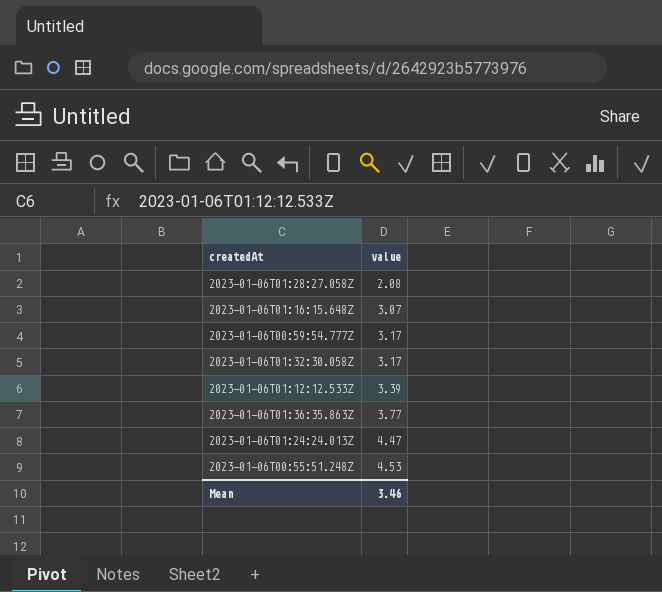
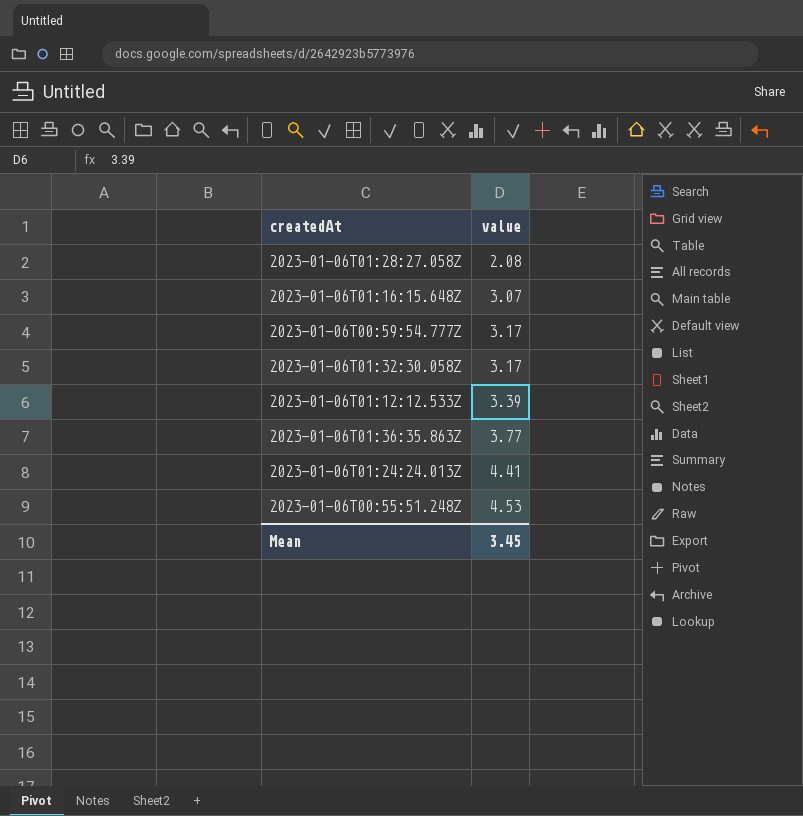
2023-01-06T01:24:24.013Z | value: 4.47 -> 4.41
Mean | value: 3.46 -> 3.45

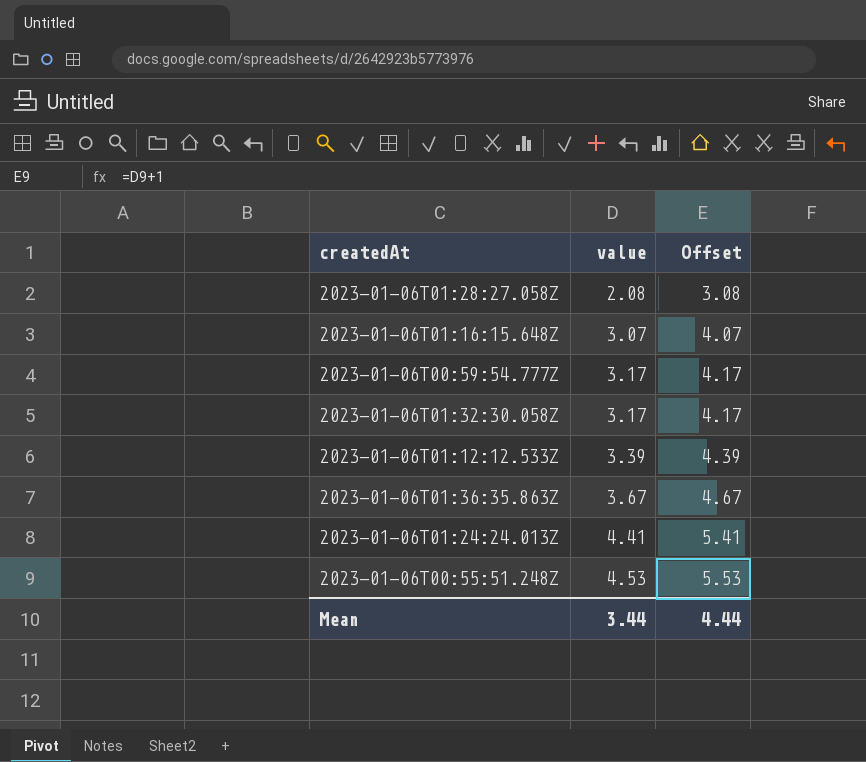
column Offset | formula: none -> [value] + 1
2023-01-06T01:36:35.863Z | value: 3.77 -> 3.67
Mean | value: 3.45 -> 3.44

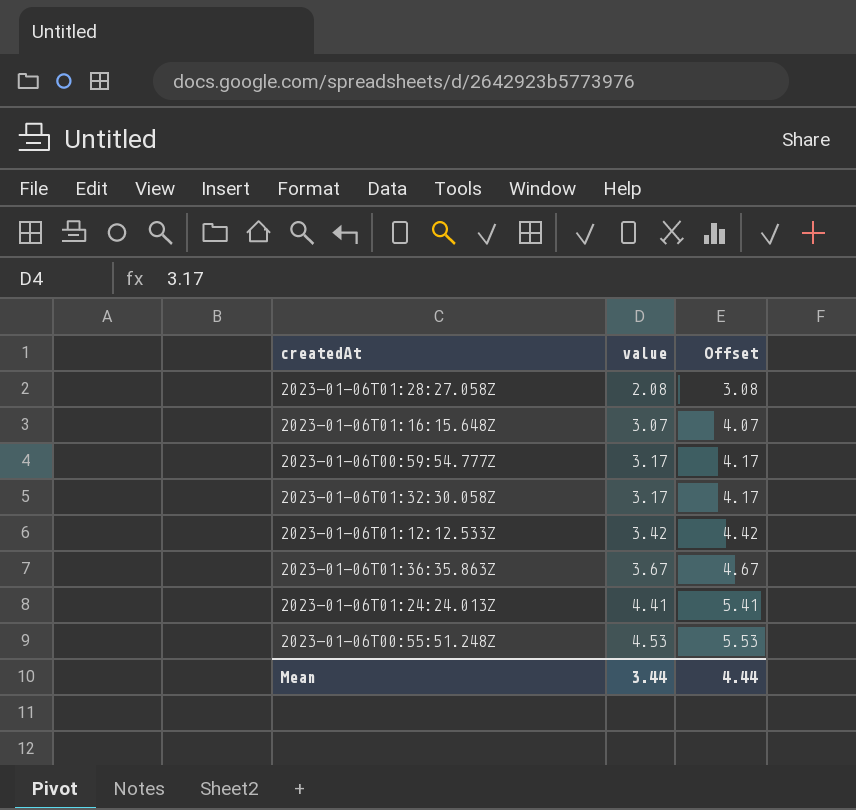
2023-01-06T01:12:12.533Z | value: 3.39 -> 3.42
2023-01-06T01:12:12.533Z | Offset: 4.39 -> 4.42

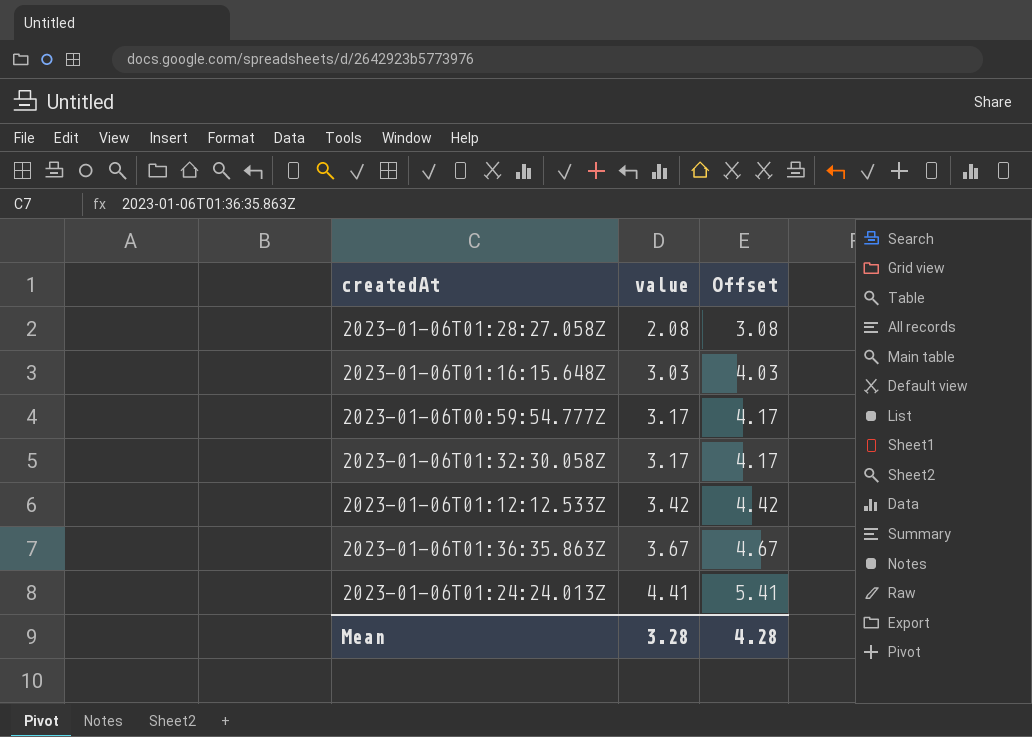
row 2023-01-06T00:55:51.248Z: 4.53 | 5.53 -> none
2023-01-06T01:16:15.648Z | value: 3.07 -> 3.03
2023-01-06T01:16:15.648Z | Offset: 4.07 -> 4.03
Mean | value: 3.44 -> 3.28
Mean | Offset: 4.44 -> 4.28

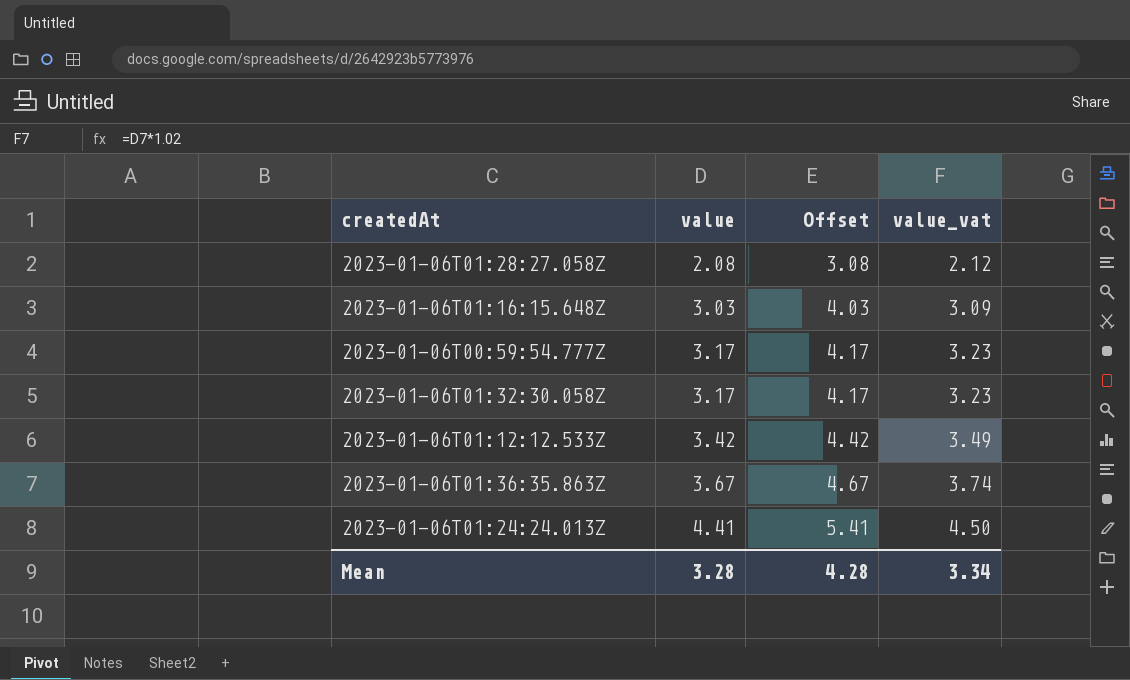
column value_vat | formula: none -> [value] * 1.02

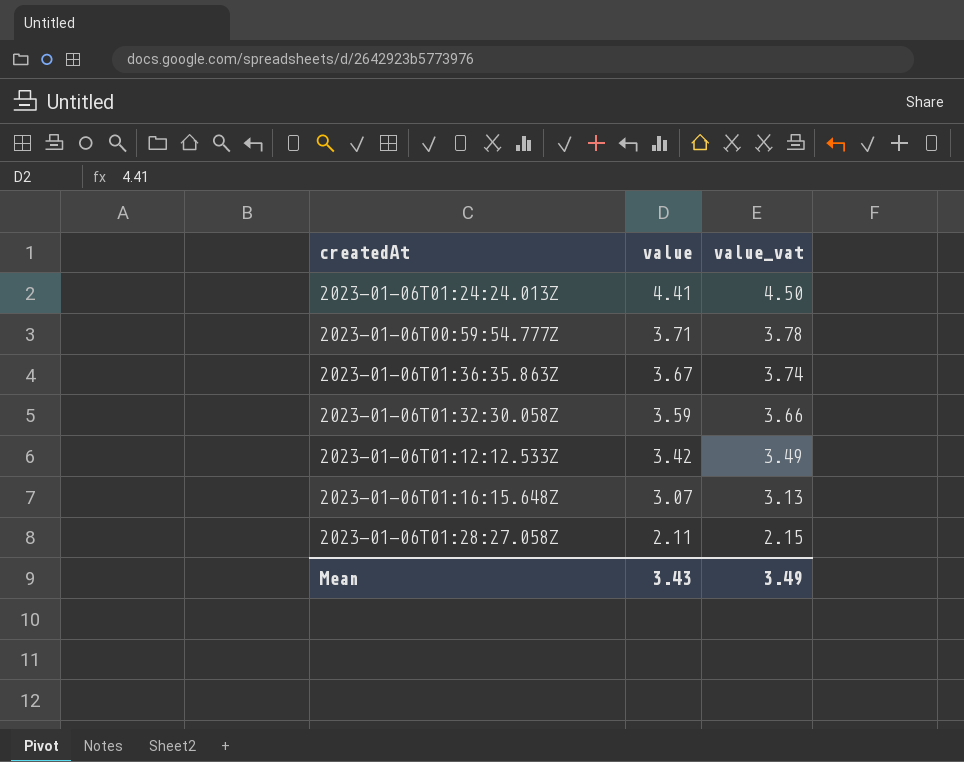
row order: value ascending -> value descending
column Offset | formula: [value] + 1 -> none
2023-01-06T00:59:54.777Z | value: 3.17 -> 3.71
2023-01-06T00:59:54.777Z | value_vat: 3.23 -> 3.78
2023-01-06T01:32:30.058Z | value: 3.17 -> 3.59
2023-01-06T01:32:30.058Z | value_vat: 3.23 -> 3.66
2023-01-06T01:16:15.648Z | value: 3.03 -> 3.07
2023-01-06T01:16:15.648Z | value_vat: 3.09 -> 3.13
2023-01-06T01:28:27.058Z | value: 2.08 -> 2.11
2023-01-06T01:28:27.058Z | value_vat: 2.12 -> 2.15
Mean | value: 3.28 -> 3.43
Mean | value_vat: 3.34 -> 3.49

